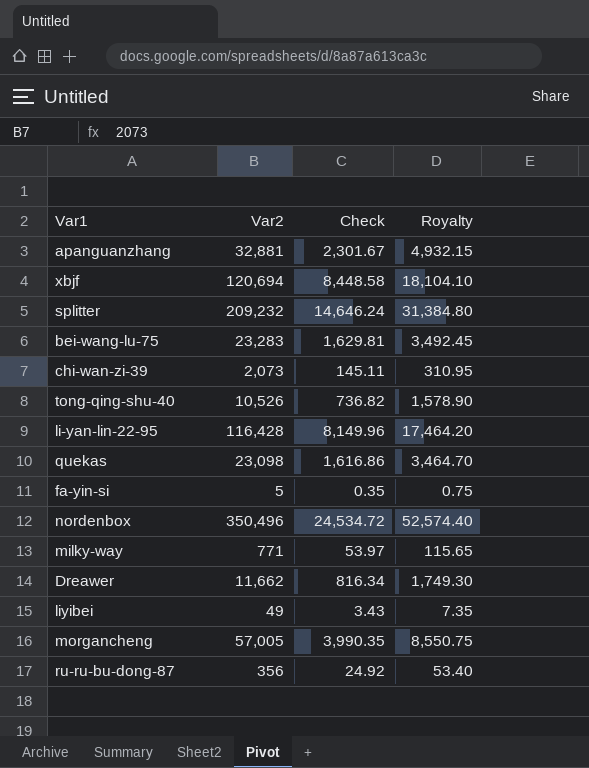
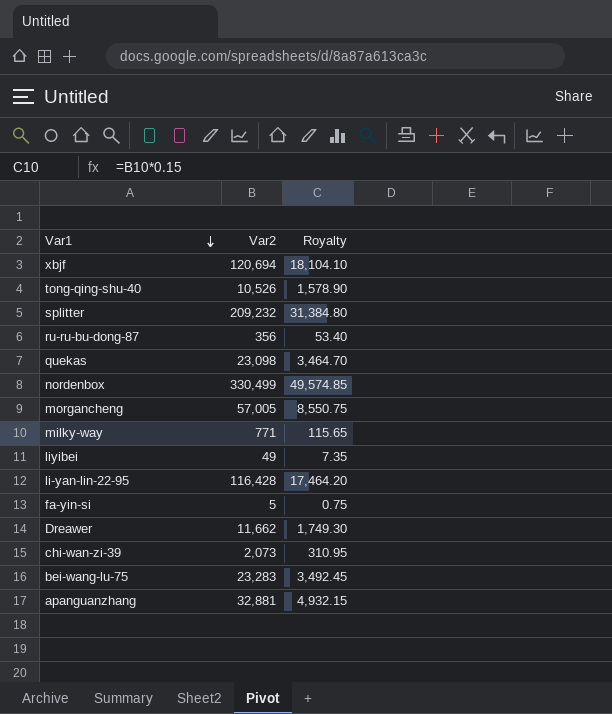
row order: none -> Var1 descending
column Check | formula: [Var2] * 0.07 -> none
nordenbox | Var2: 350,496 -> 330,499
nordenbox | Royalty: 52,574.40 -> 49,574.85

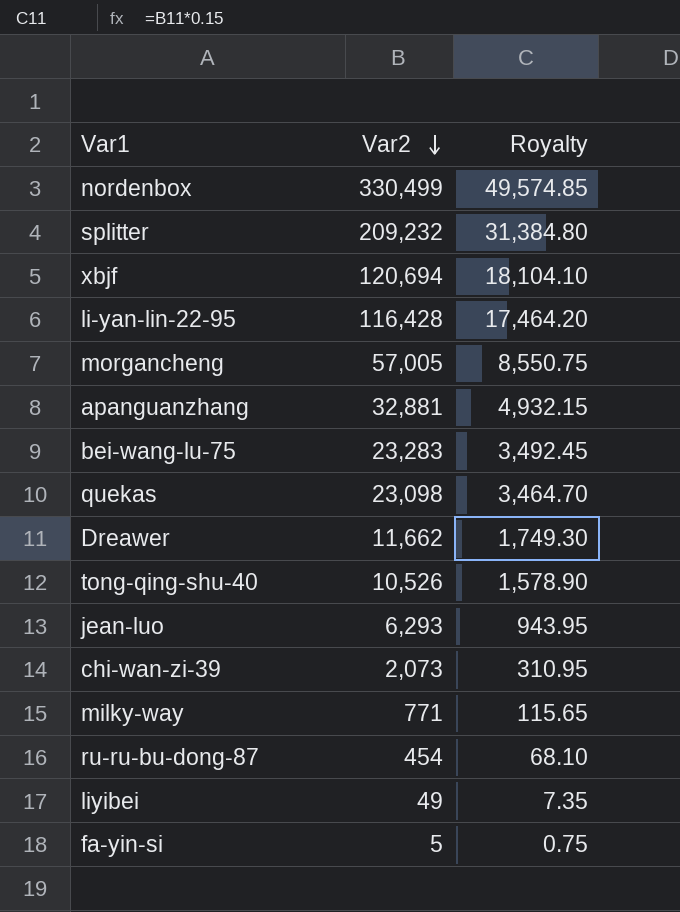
row order: Var1 descending -> Var2 descending
row jean-luo: none -> 6,293 | 943.95
ru-ru-bu-dong-87 | Var2: 356 -> 454
ru-ru-bu-dong-87 | Royalty: 53.40 -> 68.10

